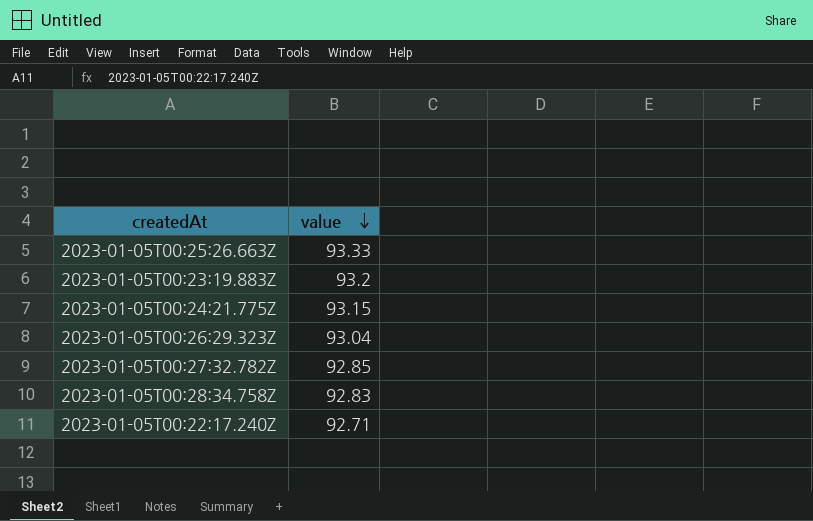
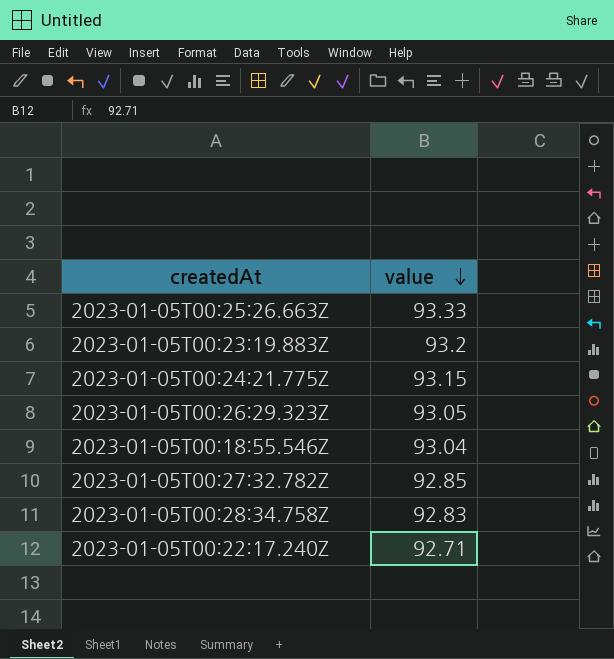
2023-01-05T00:26:29.323Z | value: 93.04 -> 93.05
row 2023-01-05T00:18:55.546Z: none -> 93.04

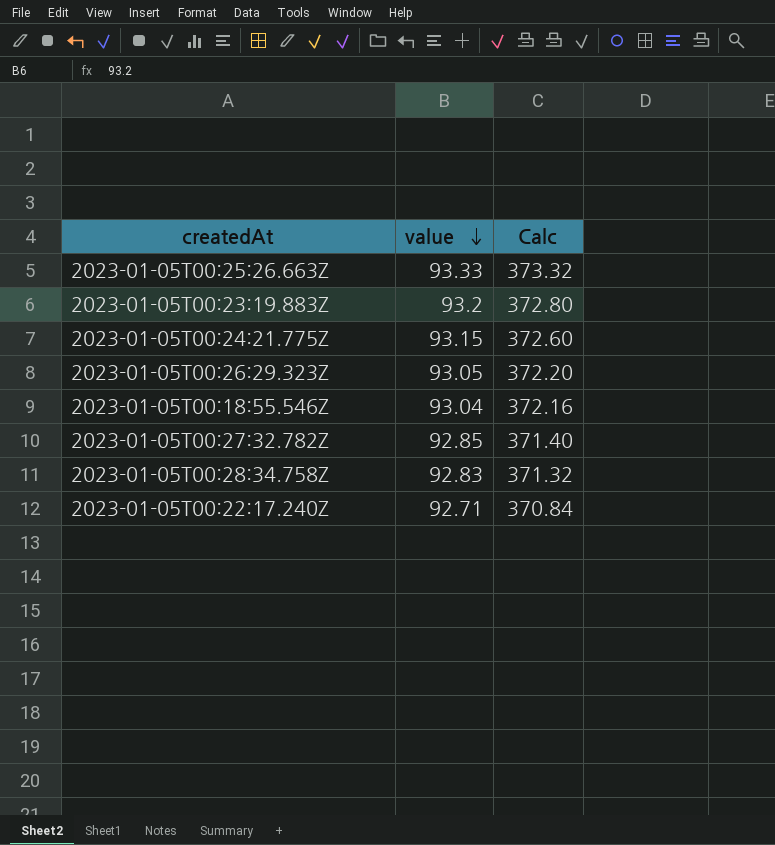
column Calc | formula: none -> [value] * 4

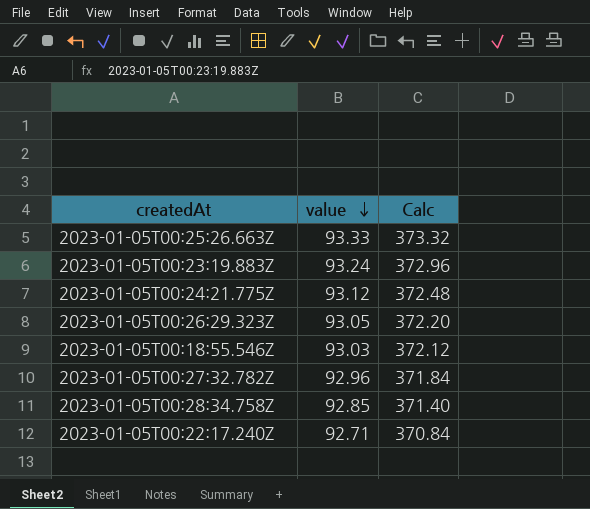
2023-01-05T00:23:19.883Z | value: 93.2 -> 93.24
2023-01-05T00:23:19.883Z | Calc: 372.80 -> 372.96
2023-01-05T00:24:21.775Z | value: 93.15 -> 93.12
2023-01-05T00:24:21.775Z | Calc: 372.60 -> 372.48
2023-01-05T00:18:55.546Z | value: 93.04 -> 93.03
2023-01-05T00:18:55.546Z | Calc: 372.16 -> 372.12
2023-01-05T00:27:32.782Z | value: 92.85 -> 92.96
2023-01-05T00:27:32.782Z | Calc: 371.40 -> 371.84
2023-01-05T00:28:34.758Z | value: 92.83 -> 92.85
2023-01-05T00:28:34.758Z | Calc: 371.32 -> 371.40

